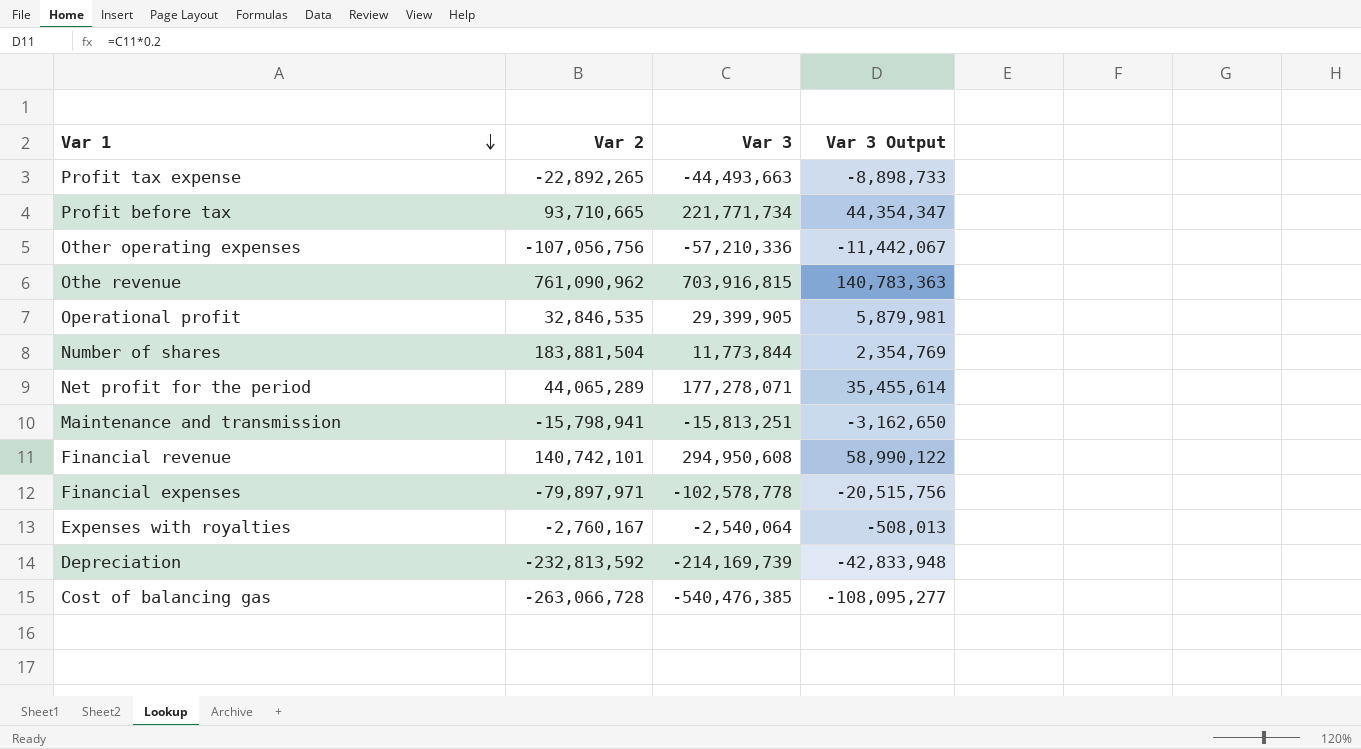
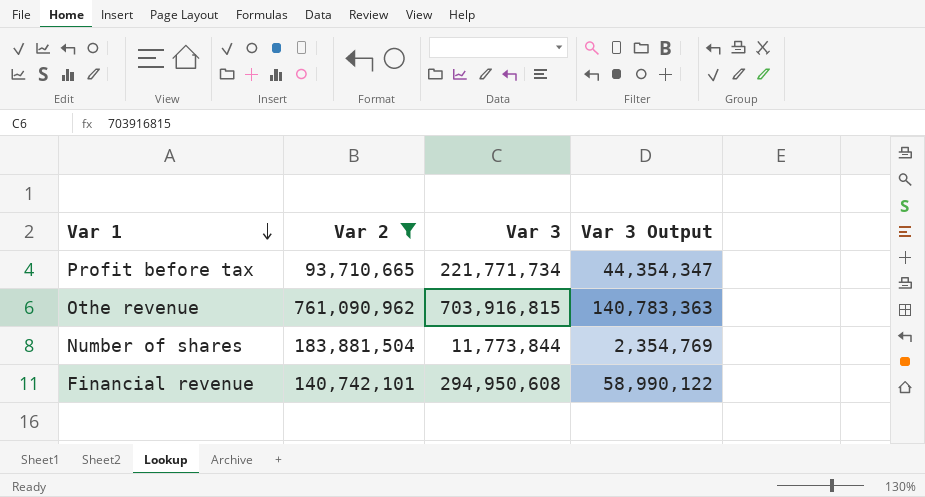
filter: none -> Var 2 >= 93,710,665

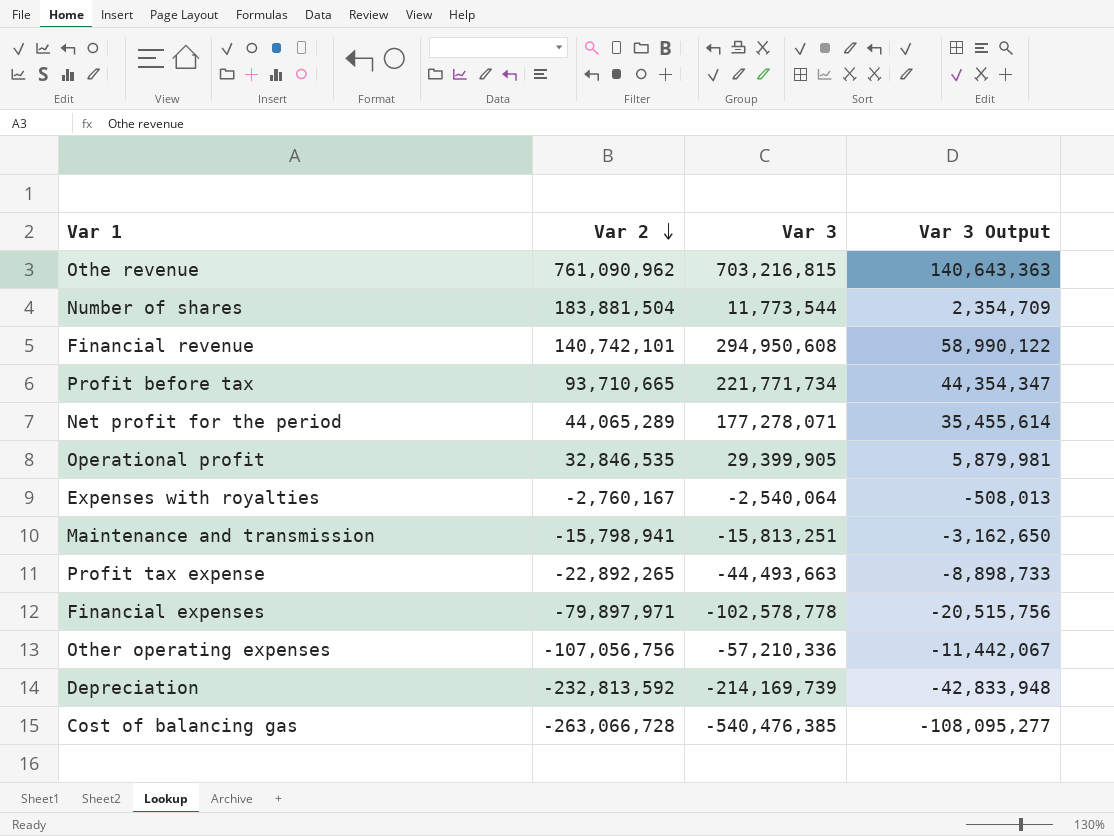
filter: Var 2 >= 93,710,665 -> none
row order: Var 1 descending -> Var 2 descending
Othe revenue | Var 3: 703,916,815 -> 703,216,815
Othe revenue | Var 3 Output: 140,783,363 -> 140,643,363
Number of shares | Var 3: 11,773,844 -> 11,773,544
Number of shares | Var 3 Output: 2,354,769 -> 2,354,709

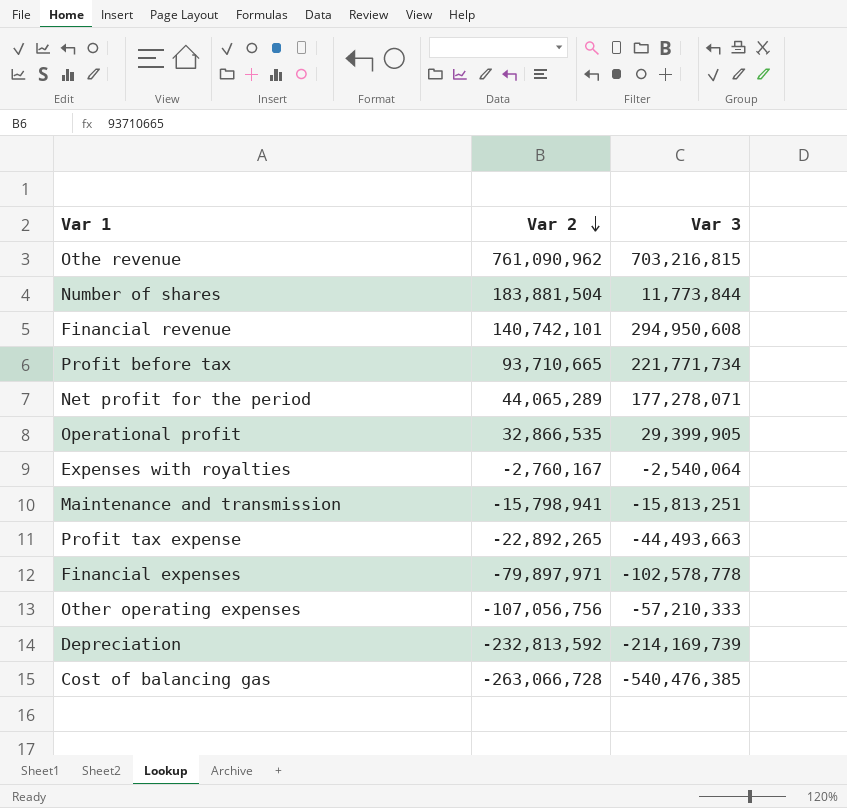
column Var 3 Output | formula: [Var 3] * 0.2 -> none
Number of shares | Var 3: 11,773,544 -> 11,773,844
Operational profit | Var 2: 32,846,535 -> 32,866,535
Other operating expenses | Var 3: -57,210,336 -> -57,210,333

